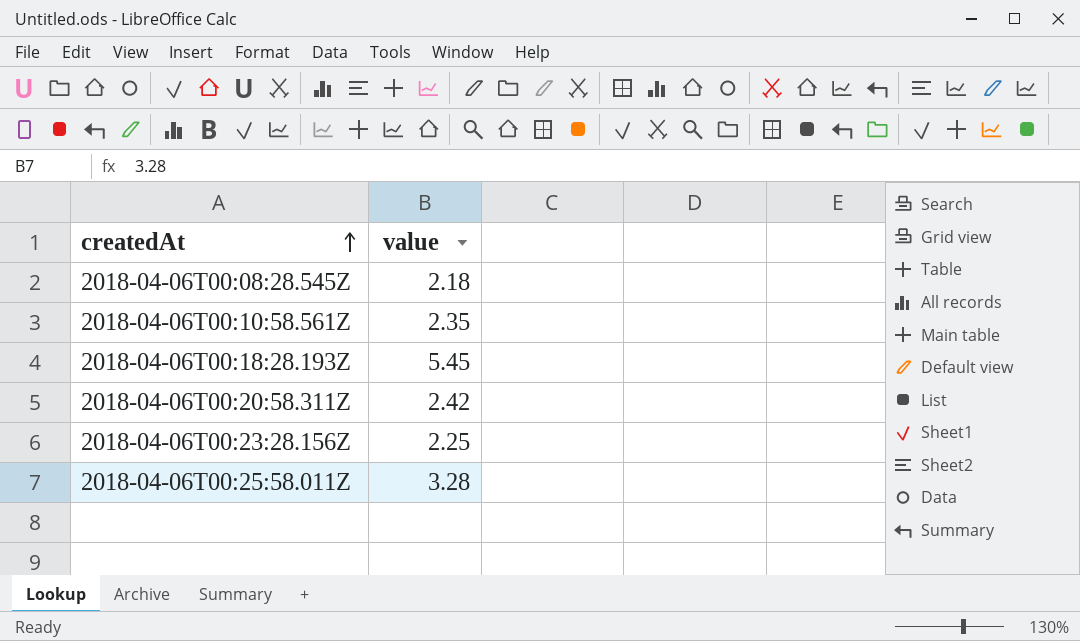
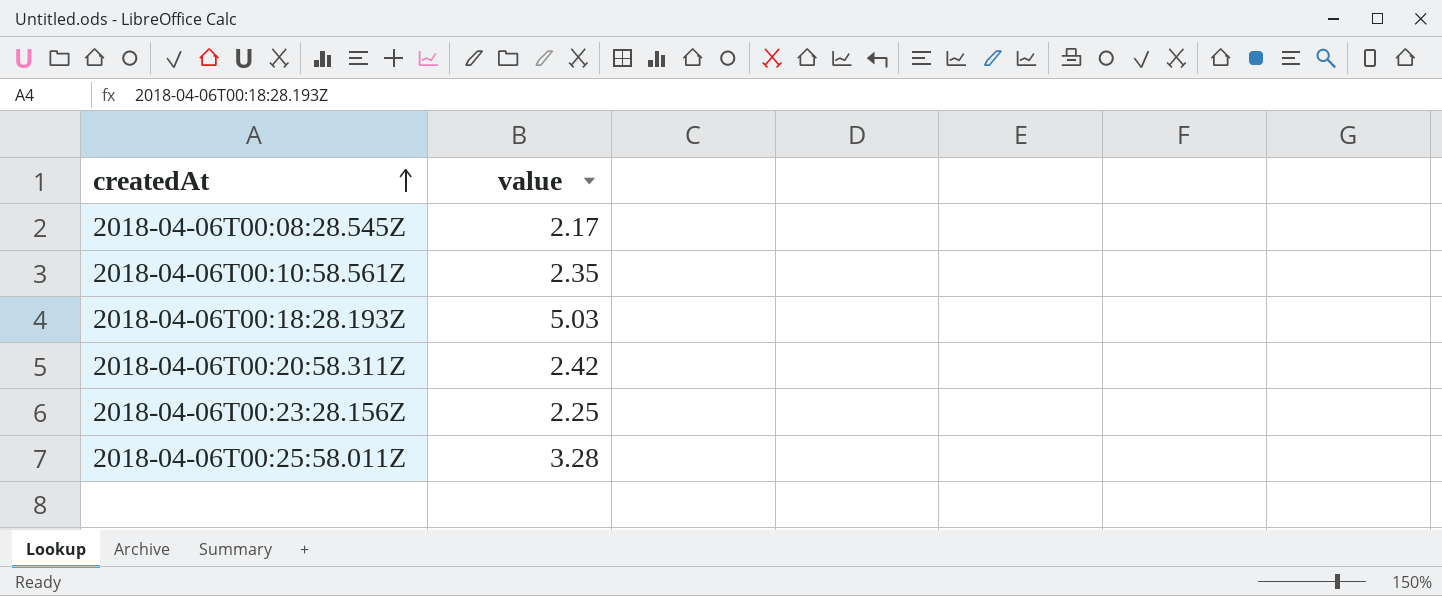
2018-04-06T00:08:28.545Z | value: 2.18 -> 2.17
2018-04-06T00:18:28.193Z | value: 5.45 -> 5.03

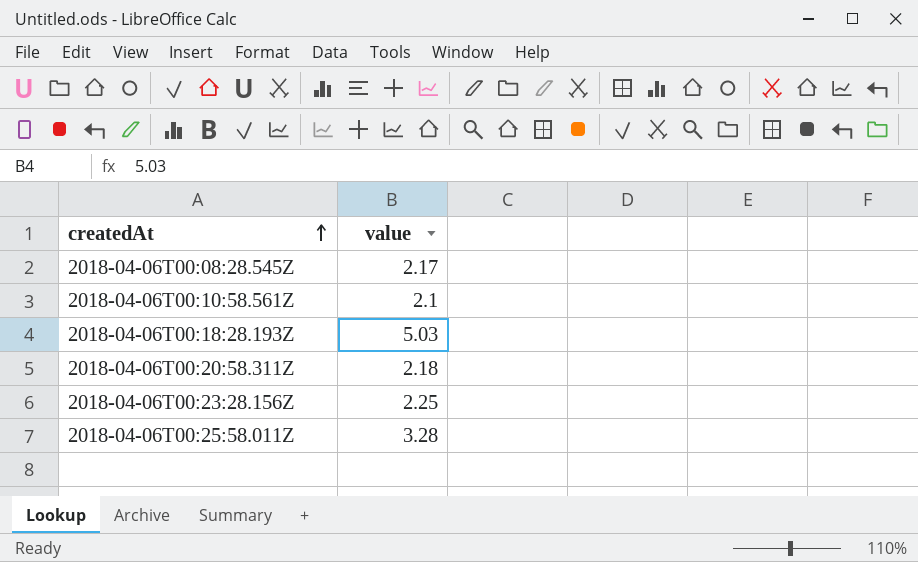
2018-04-06T00:10:58.561Z | value: 2.35 -> 2.1
2018-04-06T00:20:58.311Z | value: 2.42 -> 2.18

